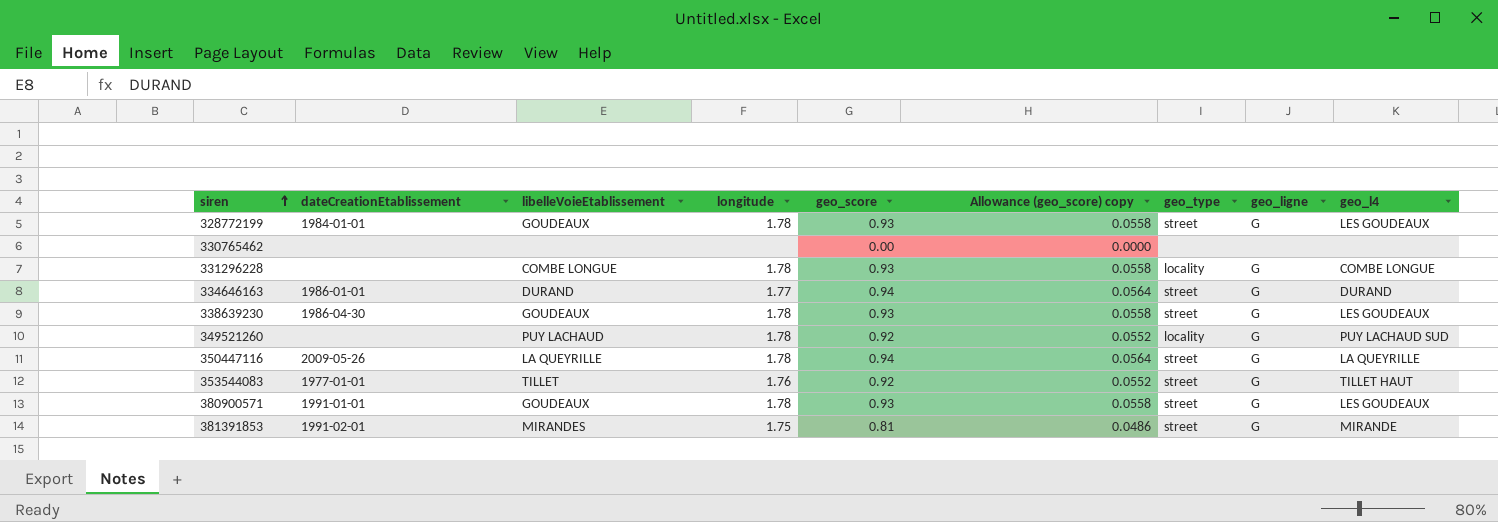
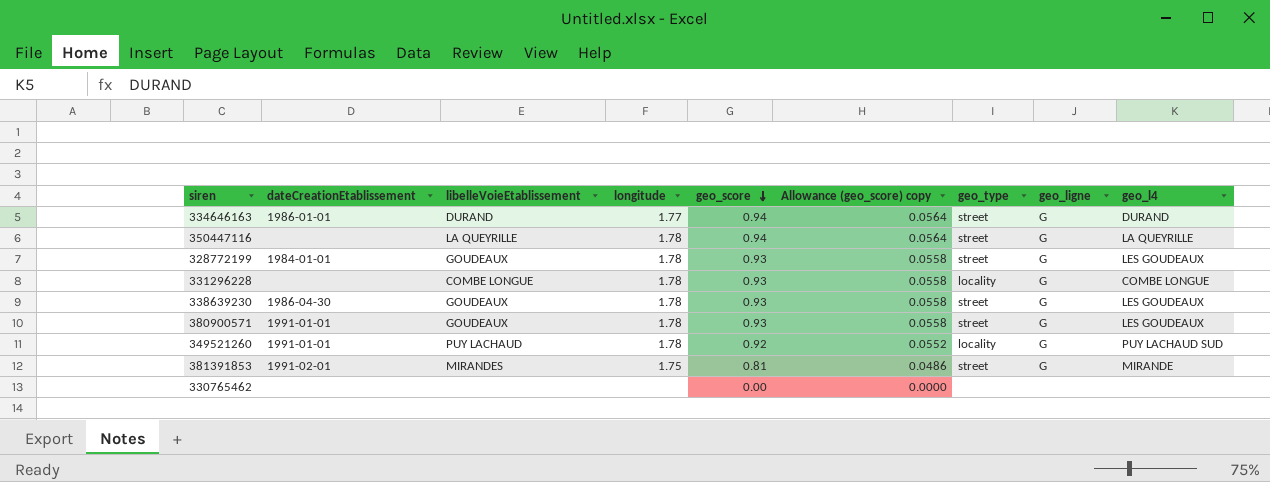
row order: siren ascending -> geo_score descending
row 353544083: 1977-01-01 | TILLET | 1.76 | 0.92 | 0.0552 | street | G | TILLET HAUT -> none
350447116 | dateCreationEtablissement: 2009-05-26 -> none
349521260 | dateCreationEtablissement: none -> 1991-01-01

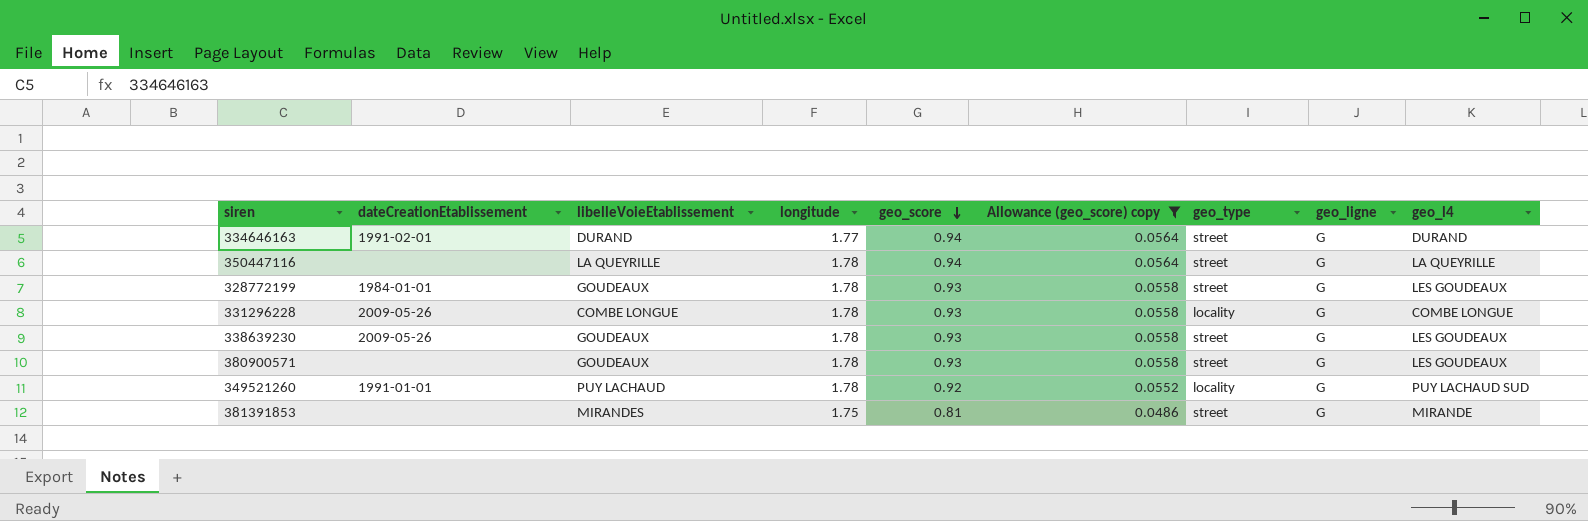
filter: none -> Allowance (geo_score) copy != 0.0000
334646163 | dateCreationEtablissement: 1986-01-01 -> 1991-02-01
331296228 | dateCreationEtablissement: none -> 2009-05-26
338639230 | dateCreationEtablissement: 1986-04-30 -> 2009-05-26
380900571 | dateCreationEtablissement: 1991-01-01 -> none
381391853 | dateCreationEtablissement: 1991-02-01 -> none

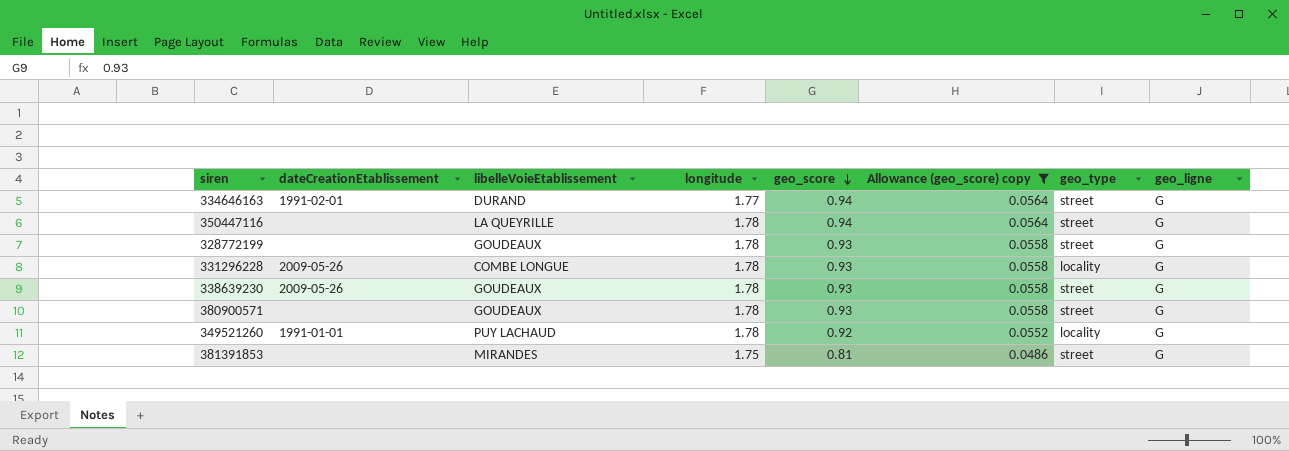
column geo_l4 | position: 9 -> none
328772199 | dateCreationEtablissement: 1984-01-01 -> none

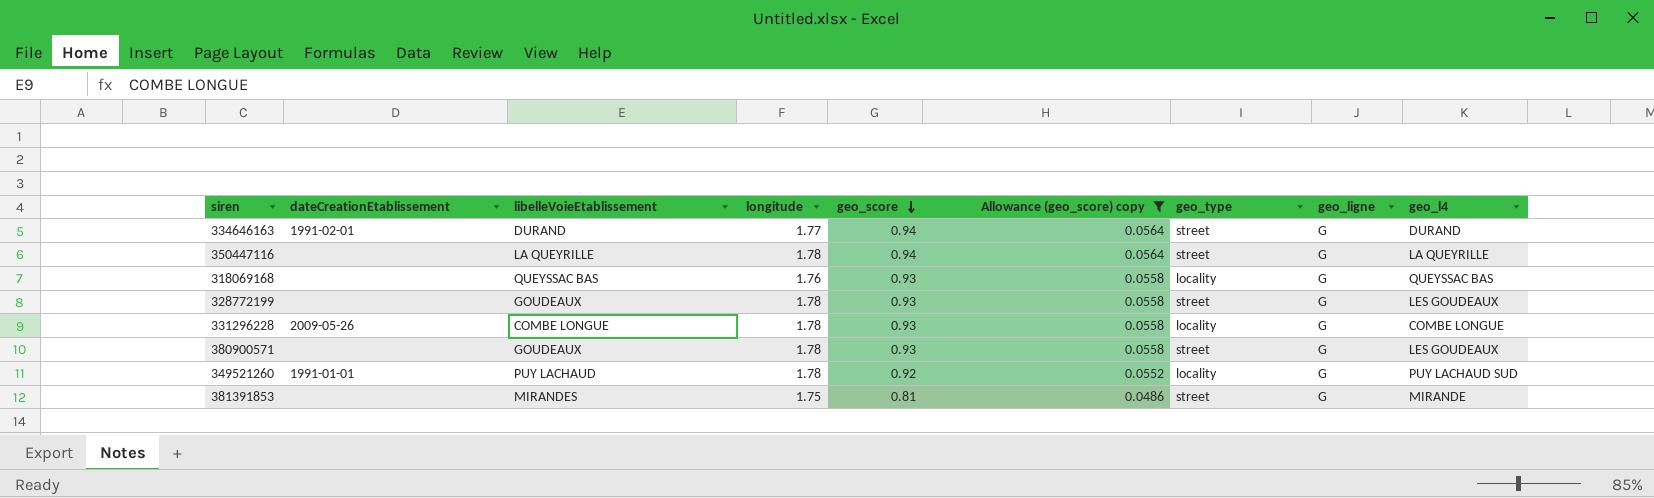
column geo_l4 | position: none -> 9
row 338639230: 2009-05-26 | GOUDEAUX | 1.78 | 0.93 | 0.0558 | street | G -> none
row 318069168: none -> none | QUEYSSAC BAS | 1.76 | 0.93 | 0.0558 | locality | G | QUEYSSAC BAS

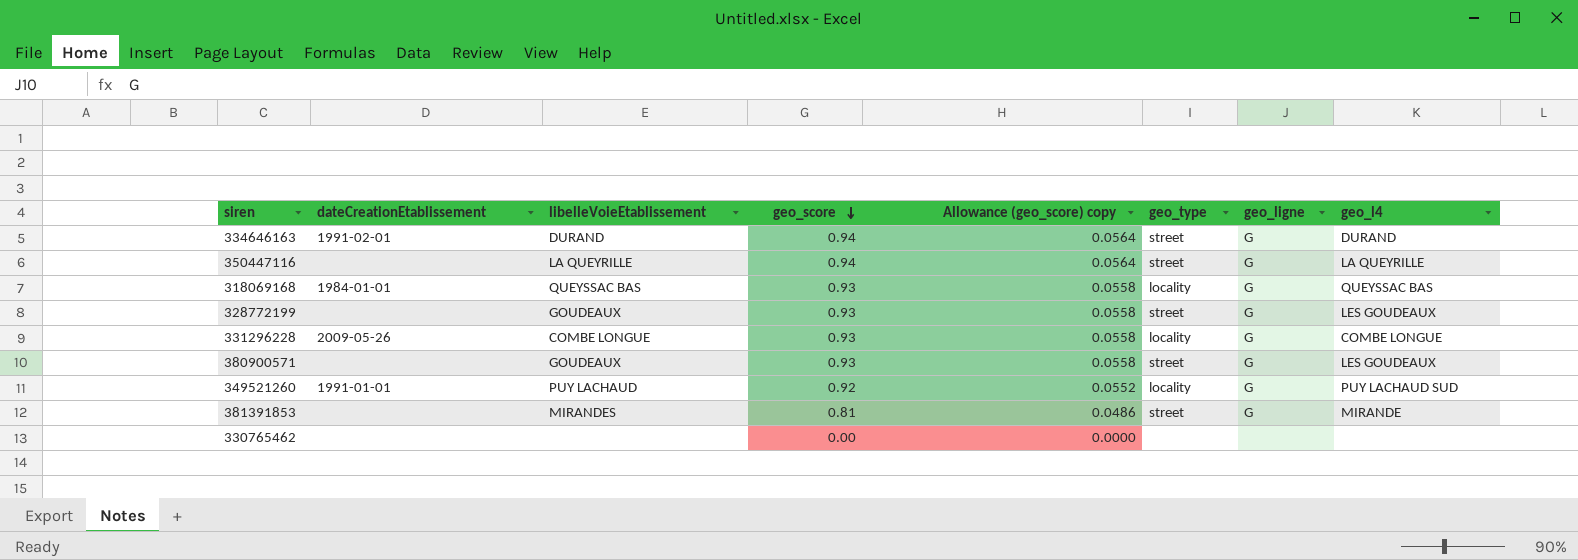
filter: Allowance (geo_score) copy != 0.0000 -> none
column longitude | position: 4 -> none
318069168 | dateCreationEtablissement: none -> 1984-01-01

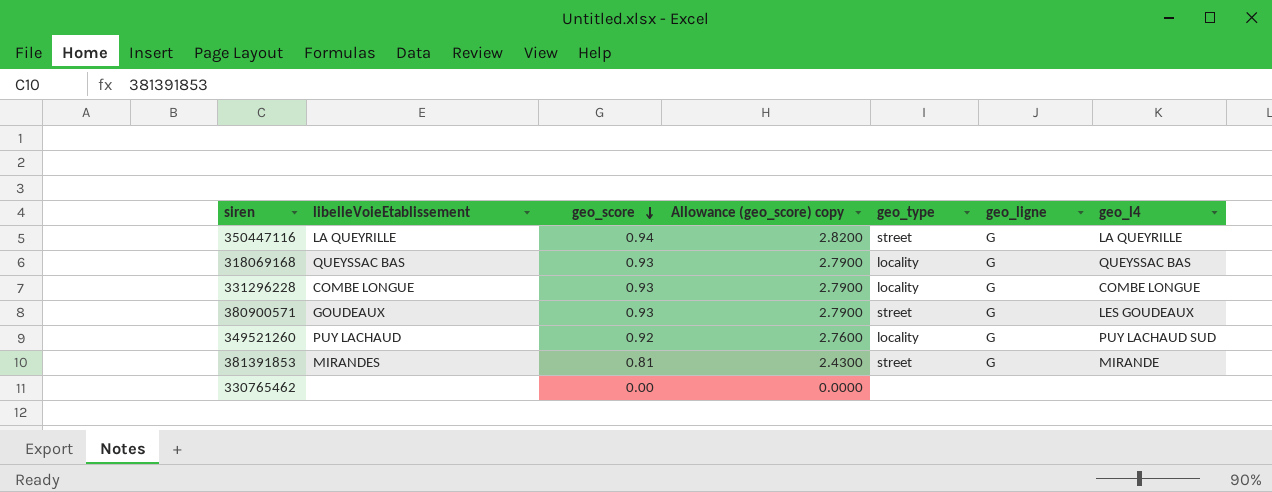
column dateCreationEtablissement | position: 2 -> none
column Allowance (geo_score) copy | formula: [geo_score] * 0.06 -> [geo_score] * 3
row 334646163: 1991-02-01 | DURAND | 0.94 | 0.0564 | street | G | DURAND -> none
row 328772199: none | GOUDEAUX | 0.93 | 0.0558 | street | G | LES GOUDEAUX -> none

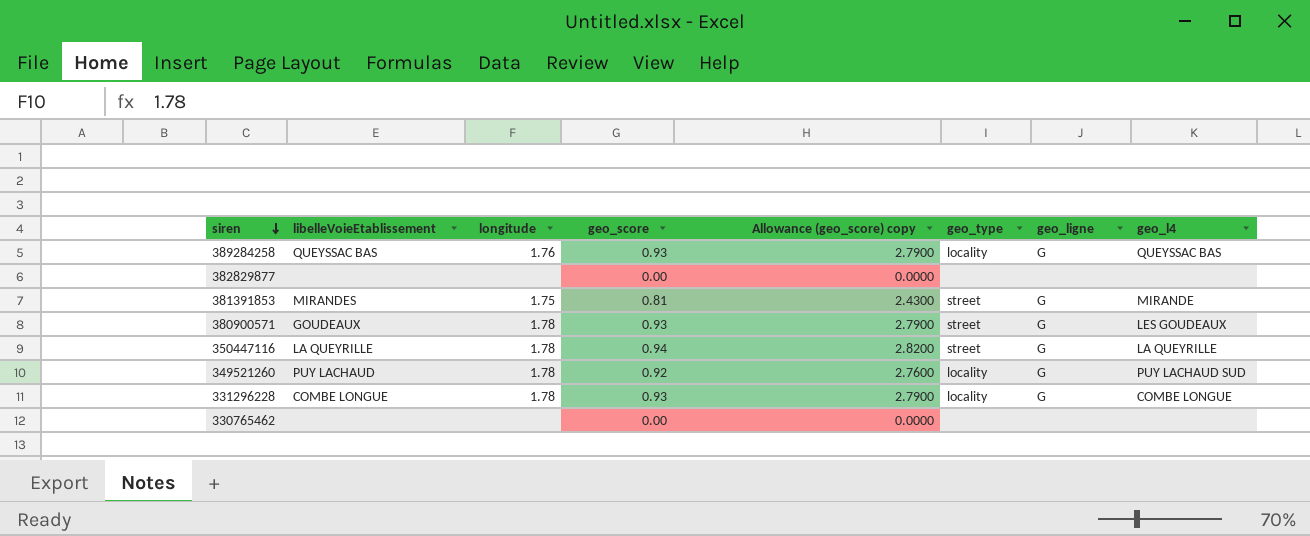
row order: geo_score descending -> siren descending
column longitude | position: none -> 3
row 318069168: QUEYSSAC BAS | 0.93 | 2.7900 | locality | G | QUEYSSAC BAS -> none
row 389284258: none -> QUEYSSAC BAS | 1.76 | 0.93 | 2.7900 | locality | G | QUEYSSAC BAS
row 382829877: none -> none | none | 0.00 | 0.0000 | none | none | none

